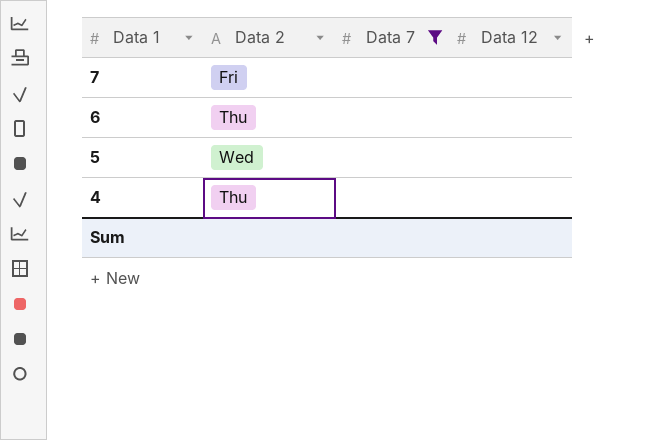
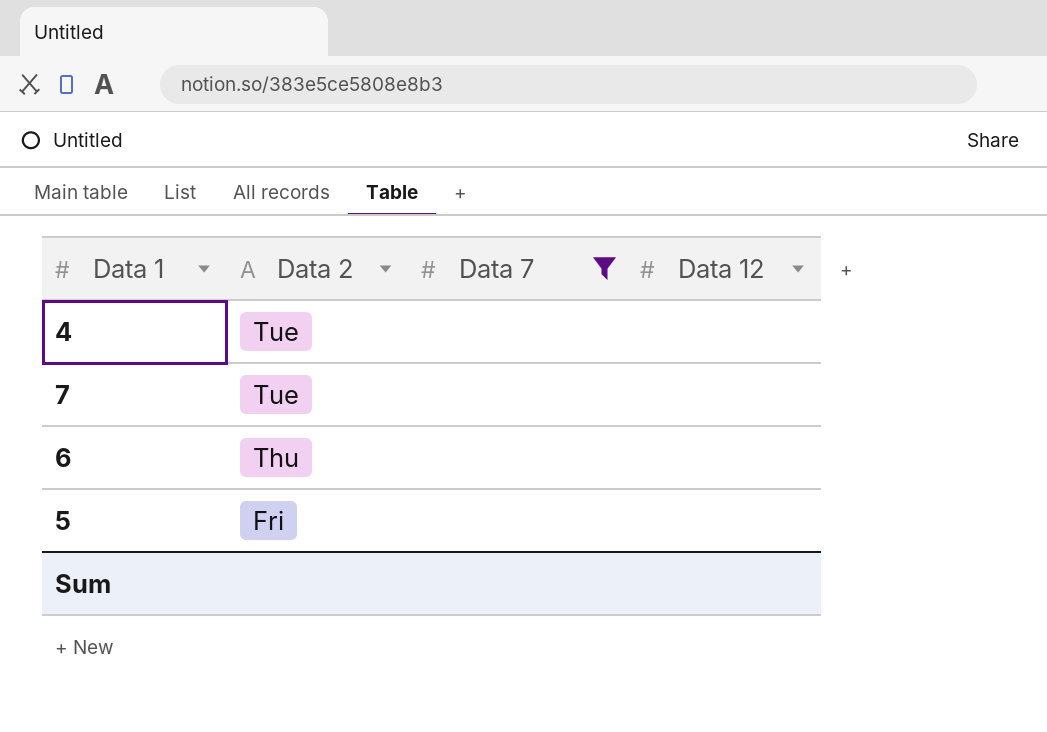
row order: Data 1 descending -> Data 2 descending
4 | Data 2: Thu -> Tue
7 | Data 2: Fri -> Tue
5 | Data 2: Wed -> Fri

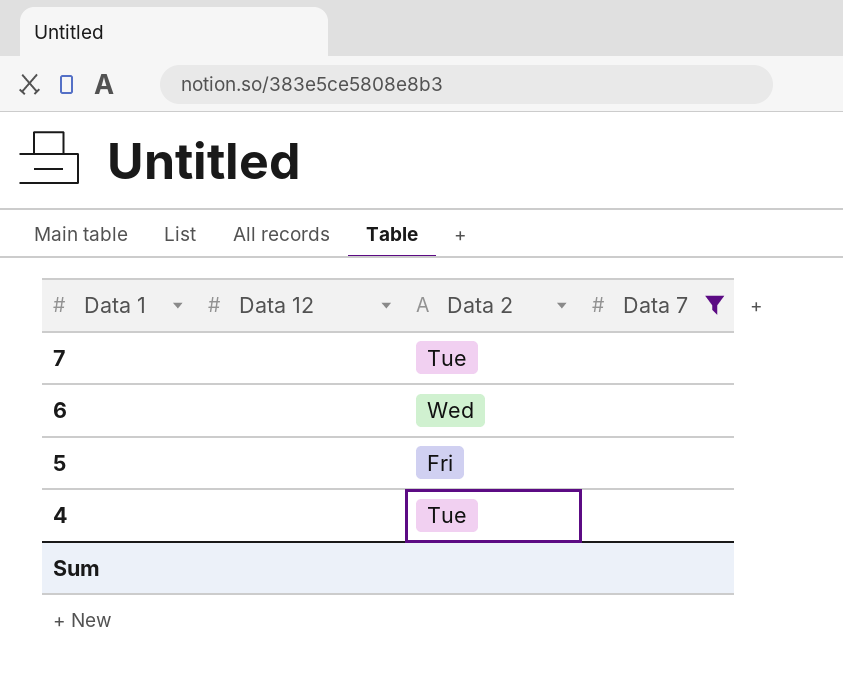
row order: Data 2 descending -> Data 1 descending
column Data 12 | position: 4 -> 2
6 | Data 2: Thu -> Wed

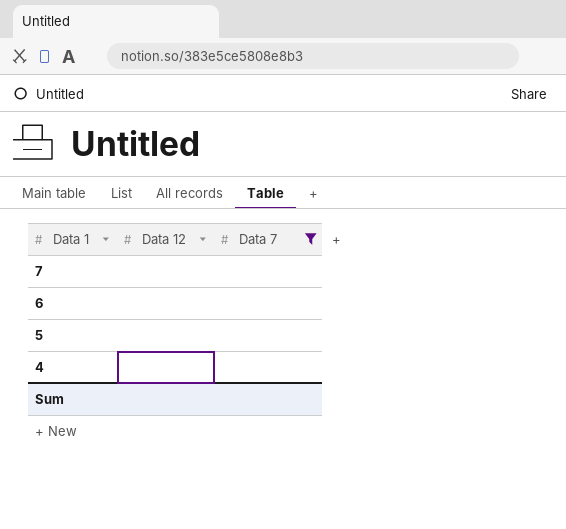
column Data 2 | position: 3 -> none

